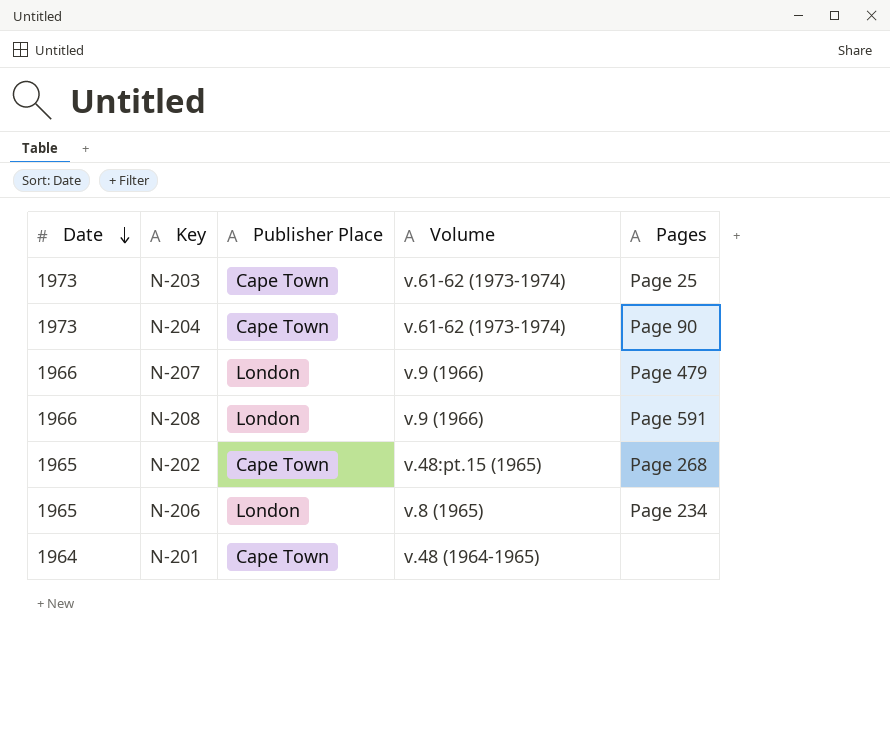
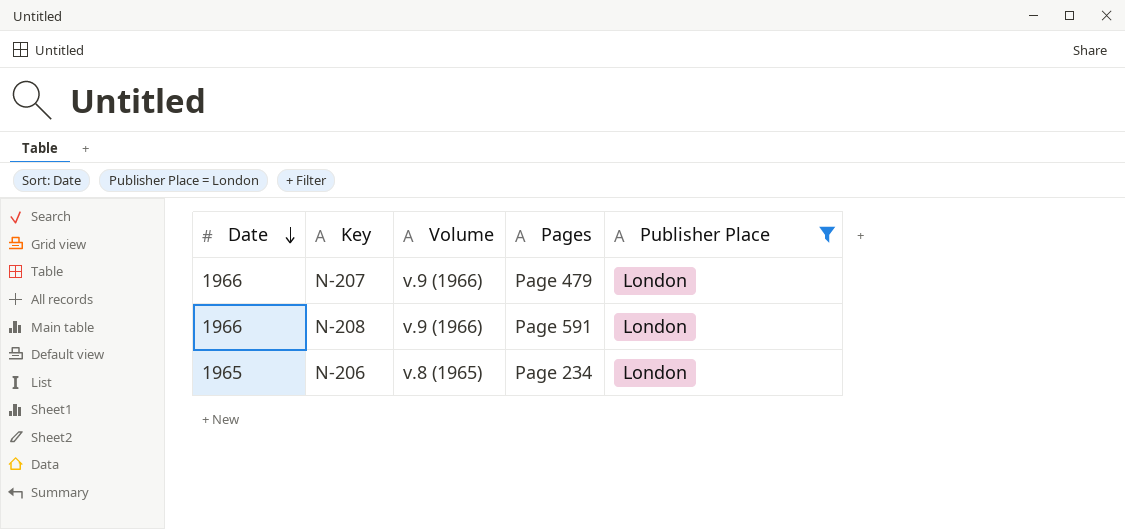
filter: none -> Publisher Place = London
column Publisher Place | position: 3 -> 5

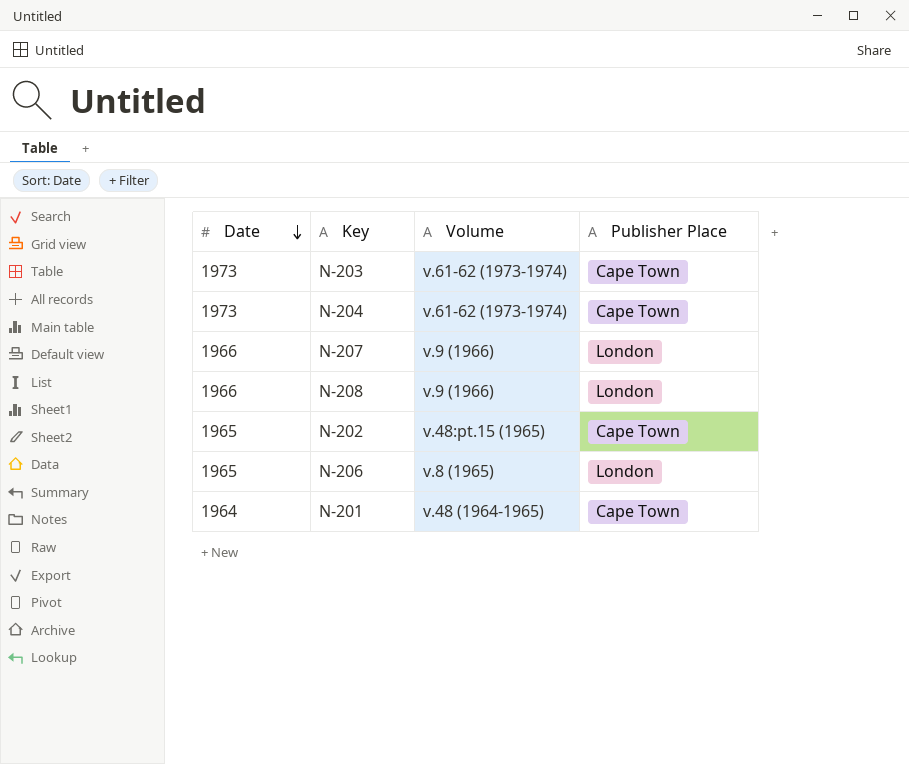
filter: Publisher Place = London -> none
column Pages | position: 4 -> none

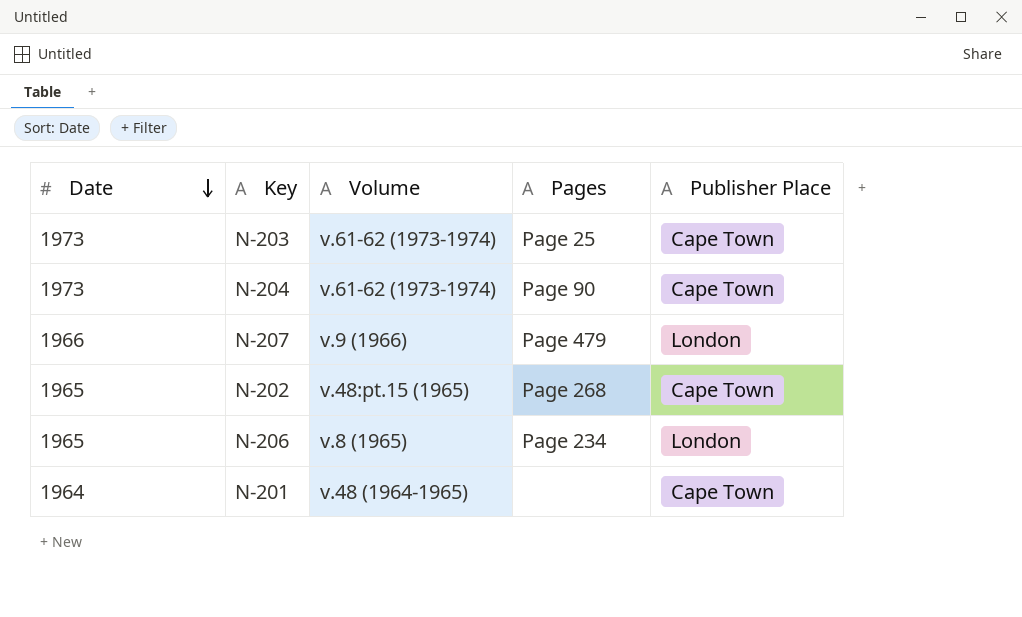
column Pages | position: none -> 4
row N-208: 1966 | v.9 (1966) | London -> none

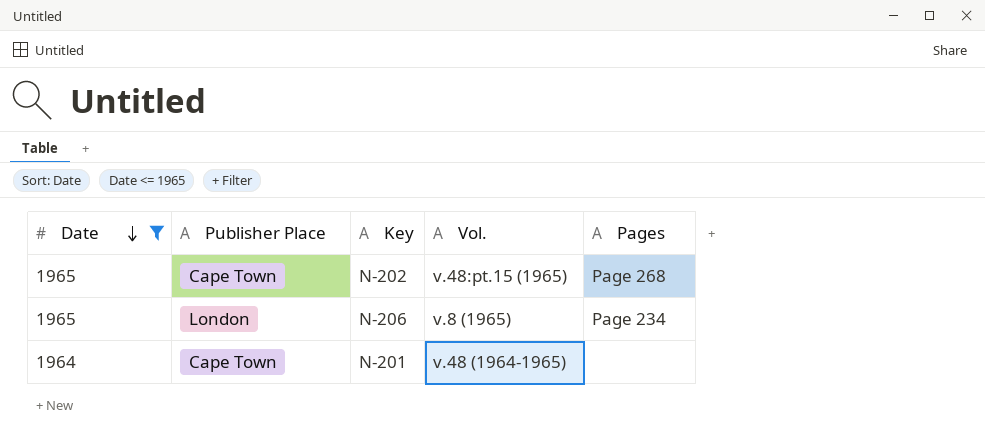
filter: none -> Date <= 1965
column Publisher Place | position: 5 -> 2
column name: Volume -> Vol.

